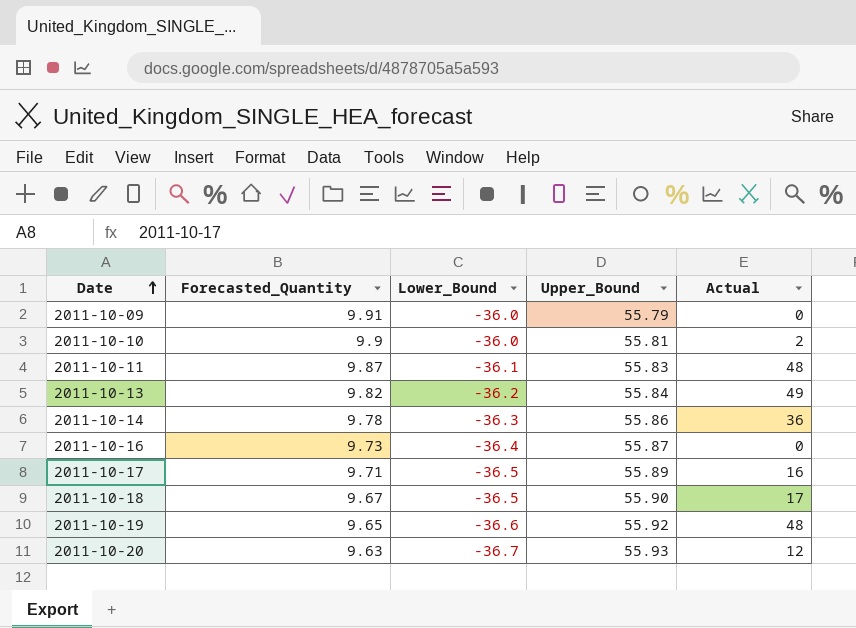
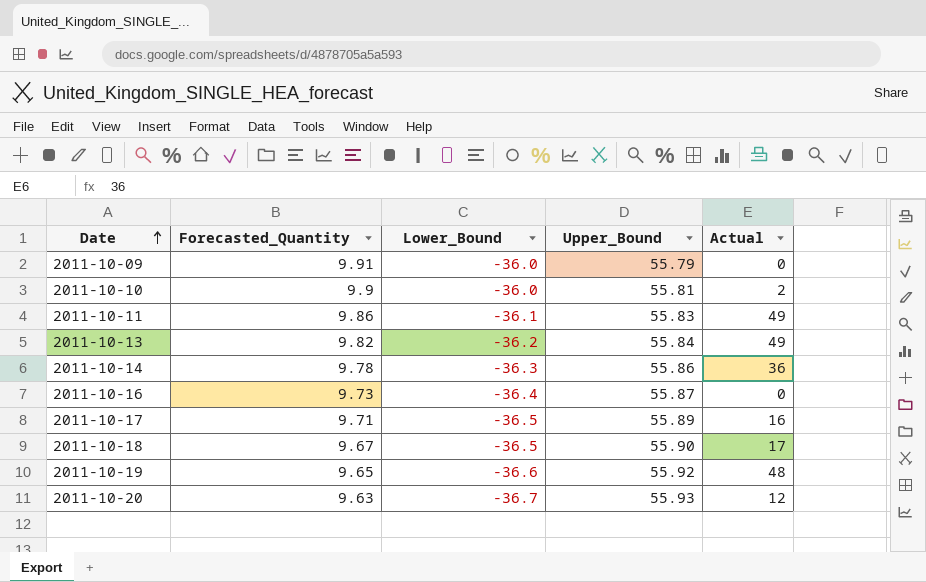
2011-10-11 | Forecasted_Quantity: 9.87 -> 9.86
2011-10-11 | Actual: 48 -> 49

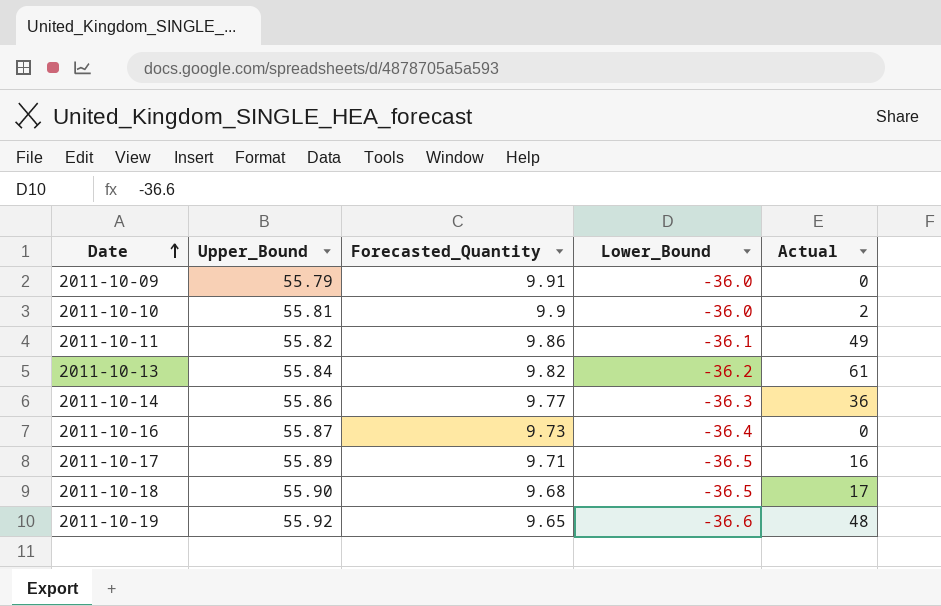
column Upper_Bound | position: 4 -> 2
row 2011-10-20: 9.63 | -36.7 | 55.93 | 12 -> none
2011-10-11 | Upper_Bound: 55.83 -> 55.82
2011-10-13 | Actual: 49 -> 61
2011-10-14 | Forecasted_Quantity: 9.78 -> 9.77
2011-10-18 | Forecasted_Quantity: 9.67 -> 9.68

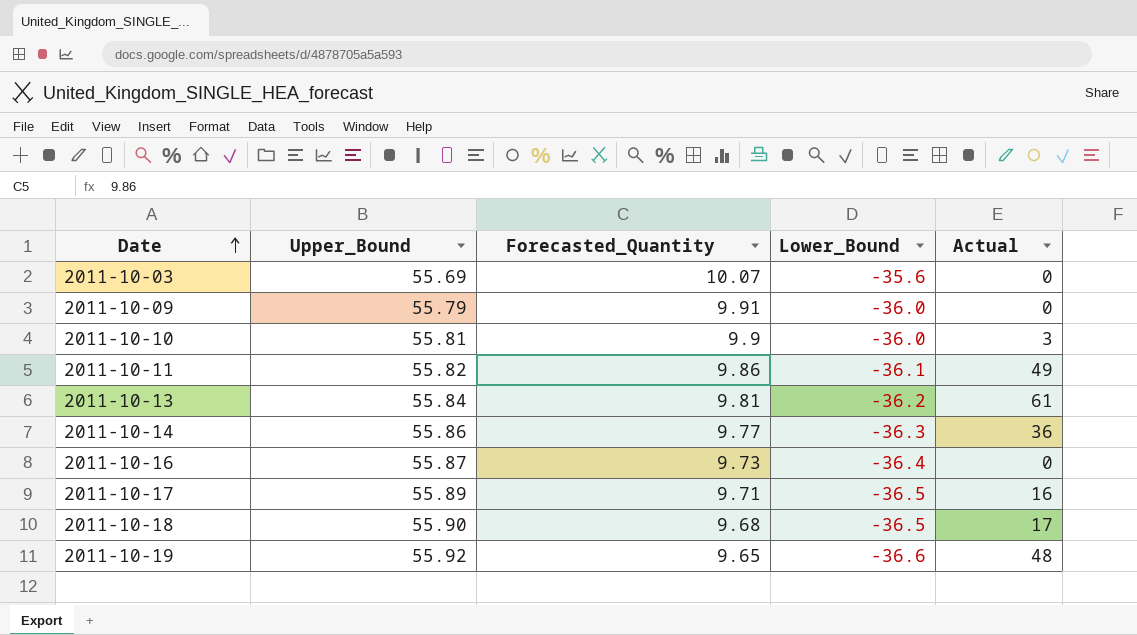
row 2011-10-03: none -> 55.69 | 10.07 | -35.6 | 0
2011-10-10 | Actual: 2 -> 3
2011-10-13 | Forecasted_Quantity: 9.82 -> 9.81

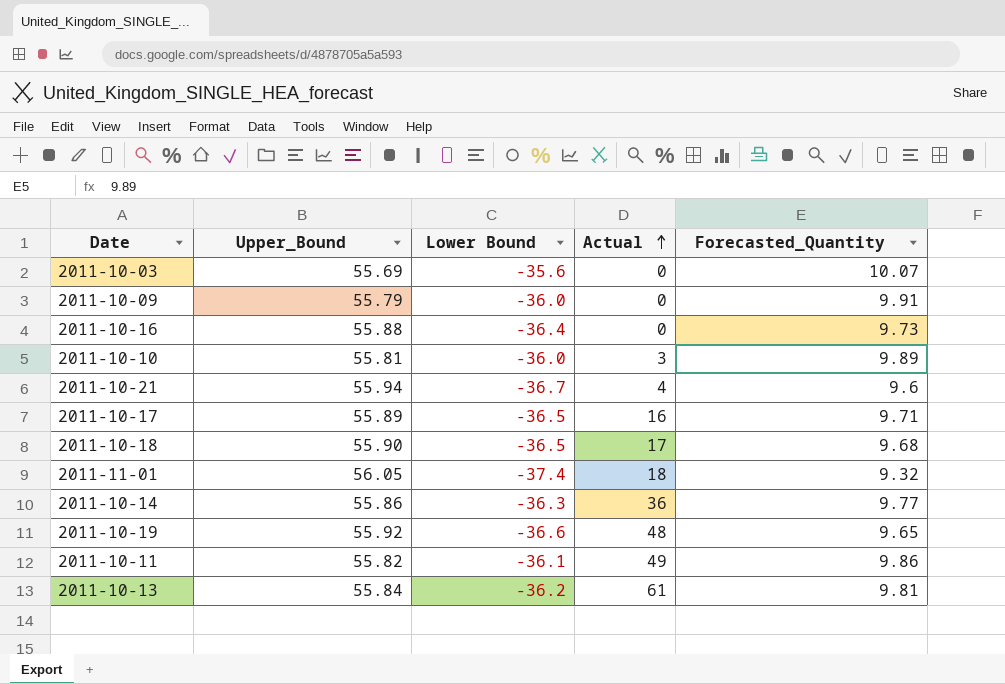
row order: Date ascending -> Actual ascending
column name: Lower_Bound -> Lower Bound
column Forecasted_Quantity | position: 3 -> 5
2011-10-16 | Upper_Bound: 55.87 -> 55.88
2011-10-10 | Forecasted_Quantity: 9.9 -> 9.89
row 2011-10-21: none -> 55.94 | -36.7 | 4 | 9.6
row 2011-11-01: none -> 56.05 | -37.4 | 18 | 9.32

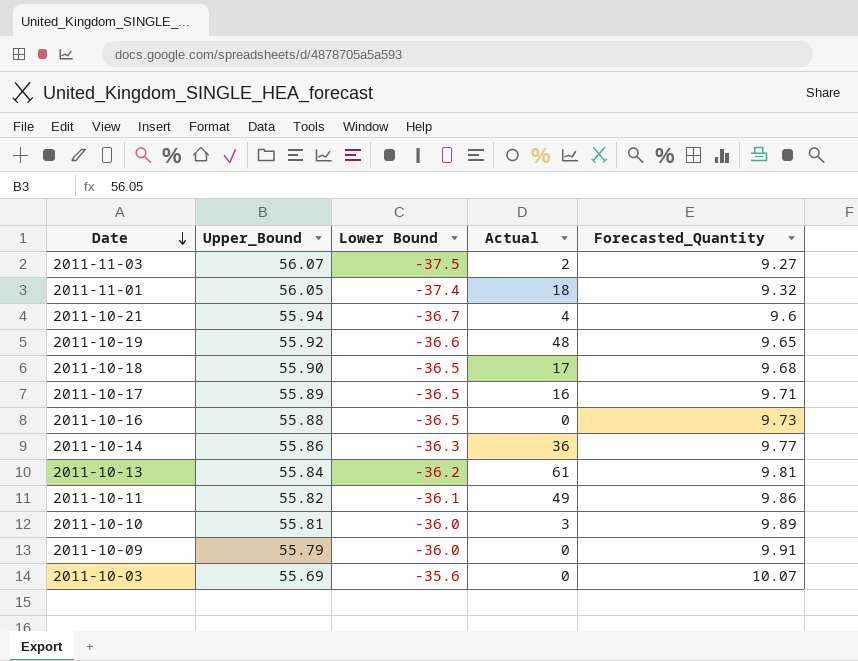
row order: Actual ascending -> Date descending
row 2011-11-03: none -> 56.07 | -37.5 | 2 | 9.27
2011-10-16 | Lower Bound: -36.4 -> -36.5

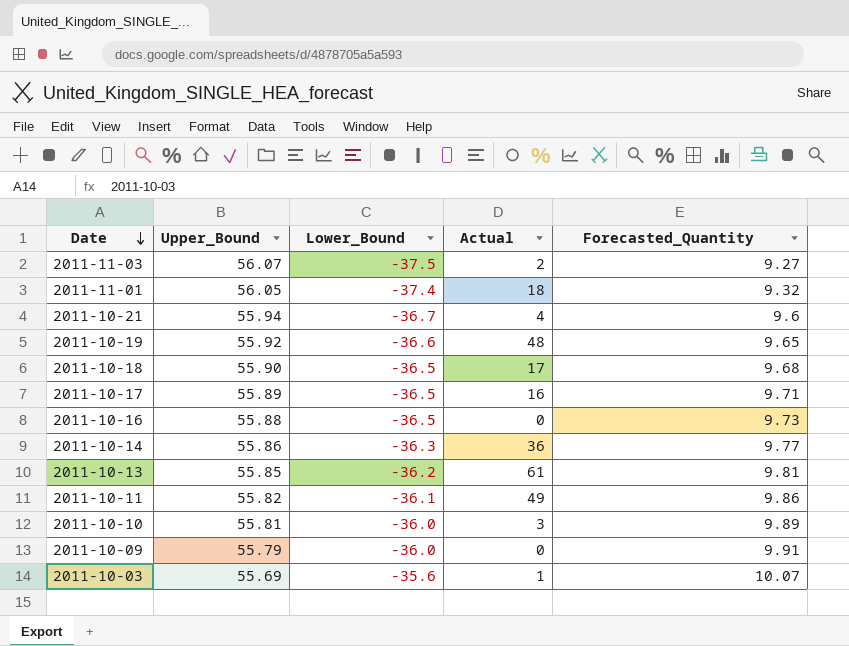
column name: Lower Bound -> Lower_Bound
2011-10-13 | Upper_Bound: 55.84 -> 55.85
2011-10-03 | Actual: 0 -> 1

